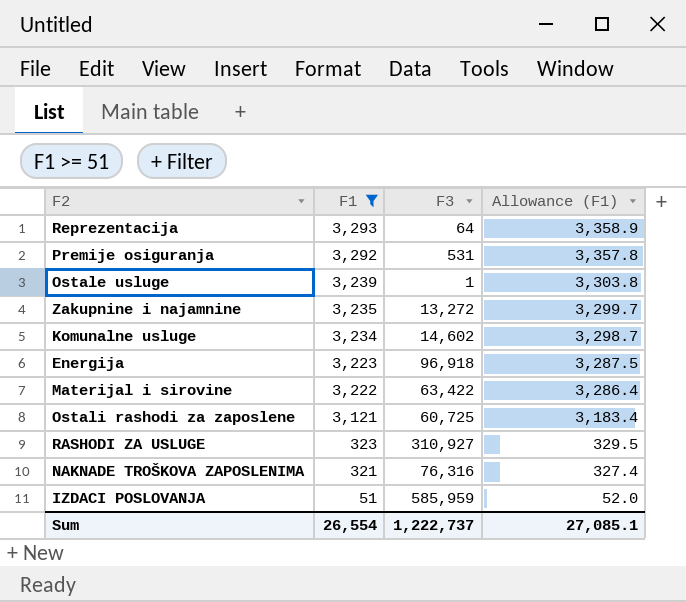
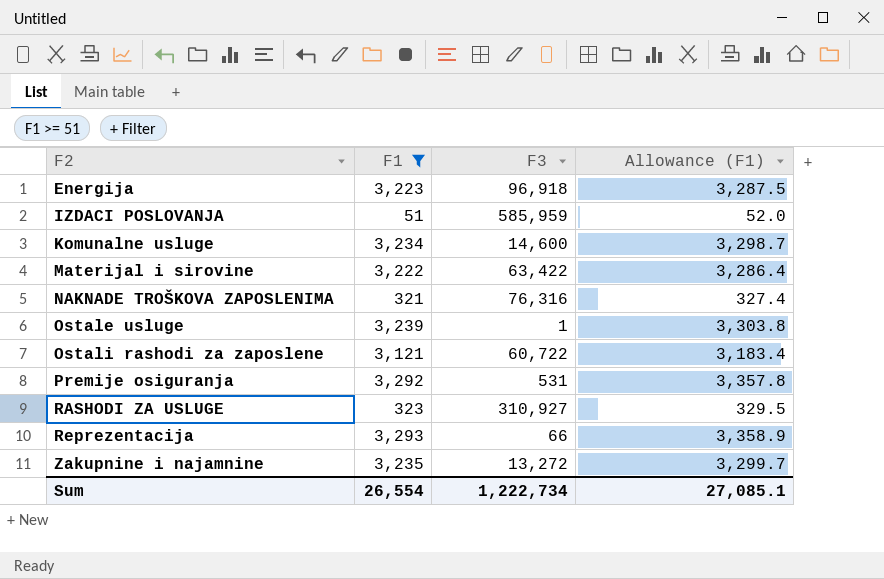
row order: F1 descending -> F2 ascending
Komunalne usluge | F3: 14,602 -> 14,600
Ostali rashodi za zaposlene | F3: 60,725 -> 60,722
Reprezentacija | F3: 64 -> 66
Sum | F3: 1,222,737 -> 1,222,734

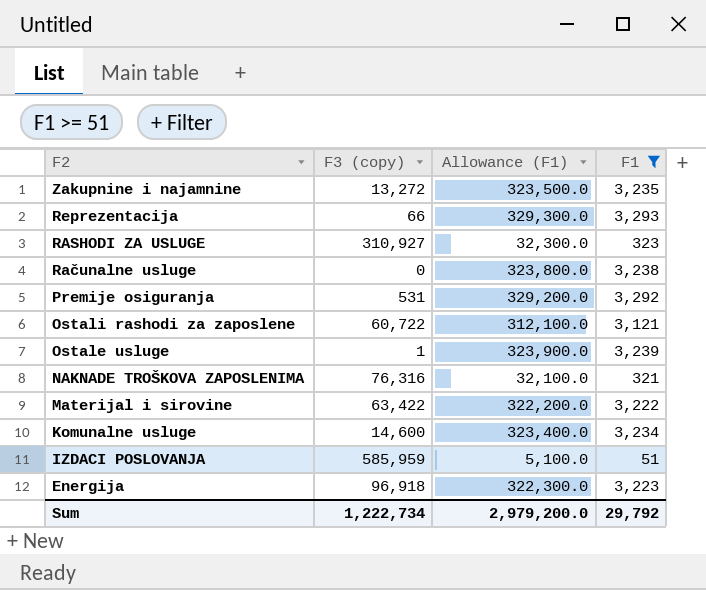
row order: F2 ascending -> F2 descending
column name: F3 -> F3 (copy)
column Allowance (F1) | formula: [F1] * 1.02 -> [F1] * 100
column F1 | position: 2 -> 4
row Računalne usluge: none -> 0 | 323,800.0 | 3,238
Sum | Allowance (F1): 27,085.1 -> 2,979,200.0
Sum | F1: 26,554 -> 29,792

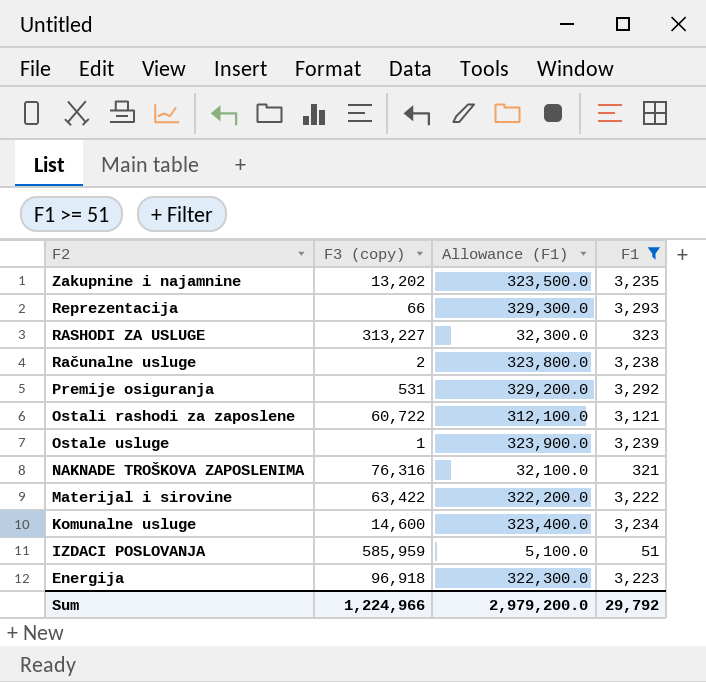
Zakupnine i najamnine | F3 (copy): 13,272 -> 13,202
RASHODI ZA USLUGE | F3 (copy): 310,927 -> 313,227
Računalne usluge | F3 (copy): 0 -> 2
Sum | F3 (copy): 1,222,734 -> 1,224,966

